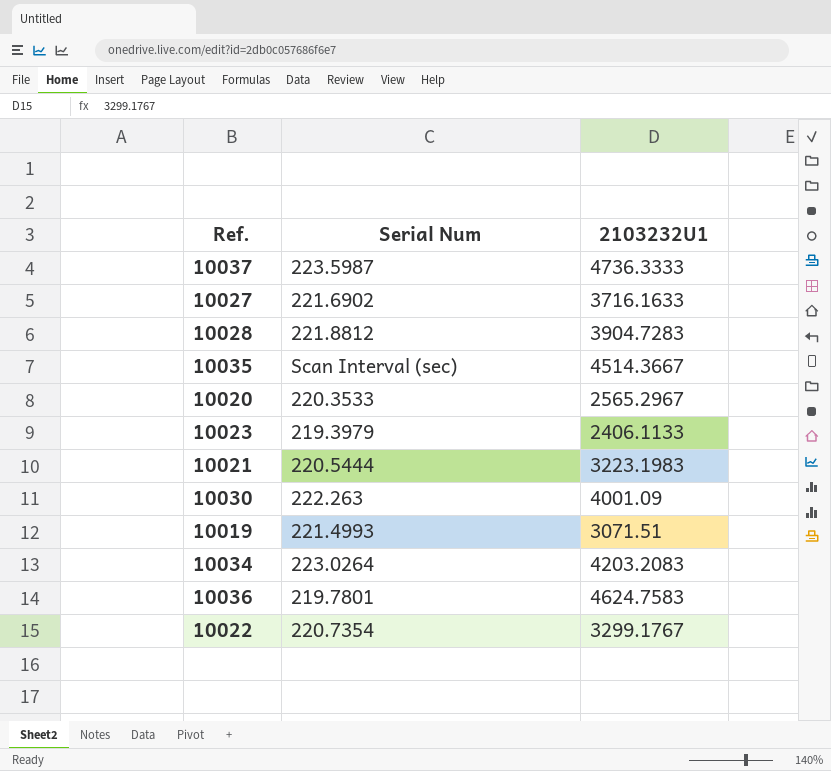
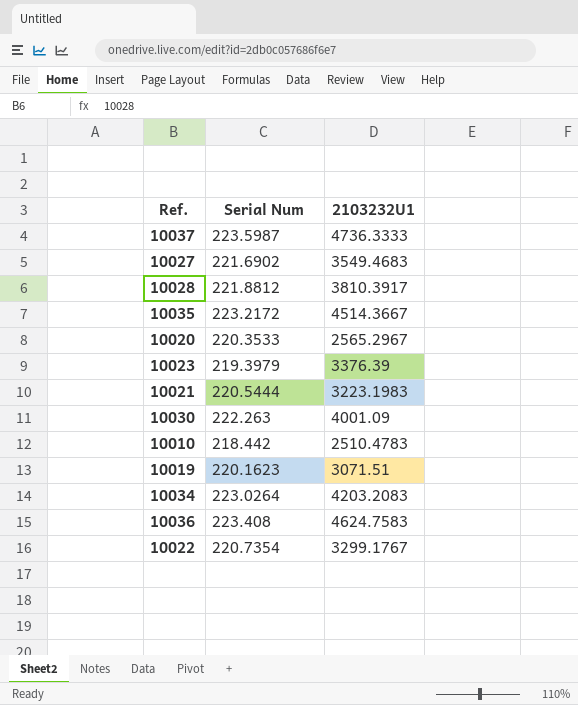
10027 | 2103232U1: 3716.1633 -> 3549.4683
10028 | 2103232U1: 3904.7283 -> 3810.3917
10035 | Serial Num: Scan Interval (sec) -> 223.2172
10023 | 2103232U1: 2406.1133 -> 3376.39
row 10010: none -> 218.442 | 2510.4783
10019 | Serial Num: 221.4993 -> 220.1623
10036 | Serial Num: 219.7801 -> 223.408

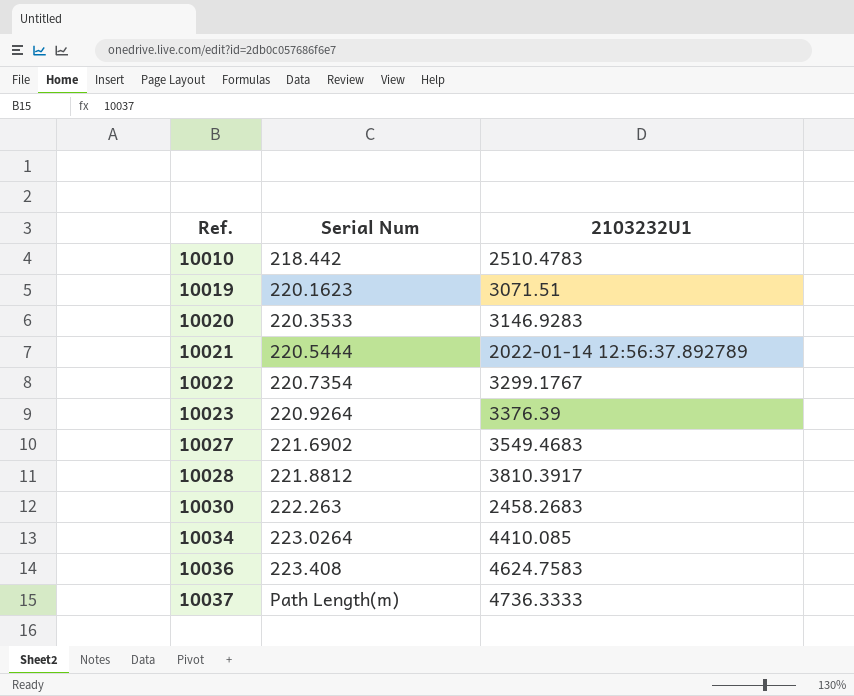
row order: none -> Ref. ascending
row 10035: 223.2172 | 4514.3667 -> none
10020 | 2103232U1: 2565.2967 -> 3146.9283
10021 | 2103232U1: 3223.1983 -> 2022-01-14 12:56:37.892789
10023 | Serial Num: 219.3979 -> 220.9264
10030 | 2103232U1: 4001.09 -> 2458.2683
10034 | 2103232U1: 4203.2083 -> 4410.085
10037 | Serial Num: 223.5987 -> Path Length(m)

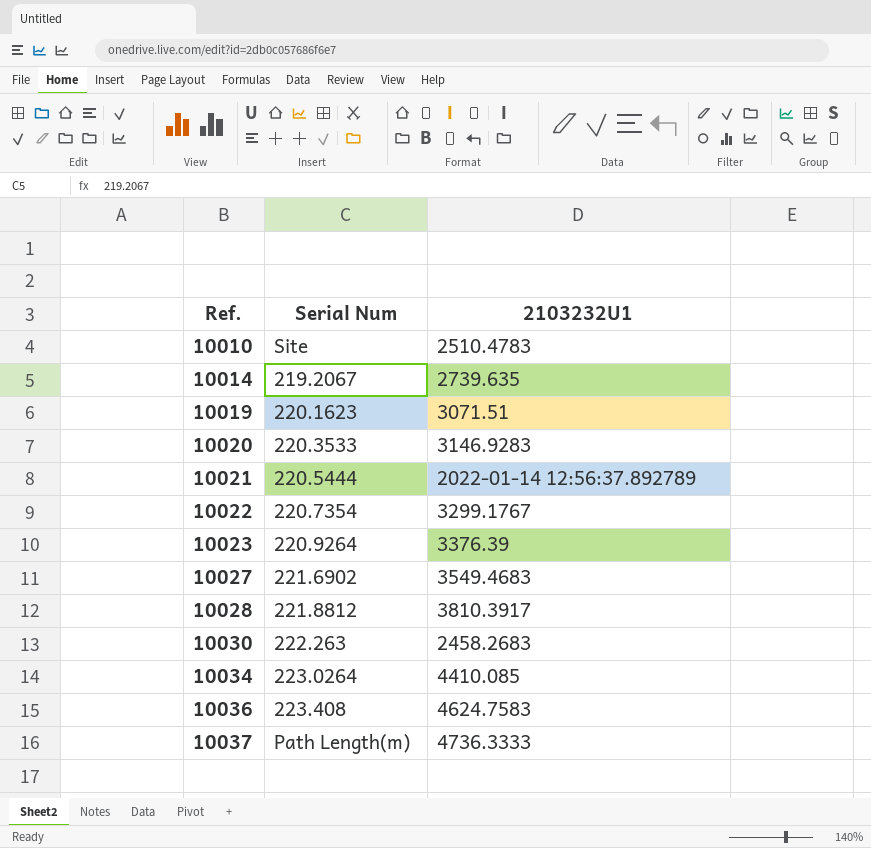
10010 | Serial Num: 218.442 -> Site
row 10014: none -> 219.2067 | 2739.635

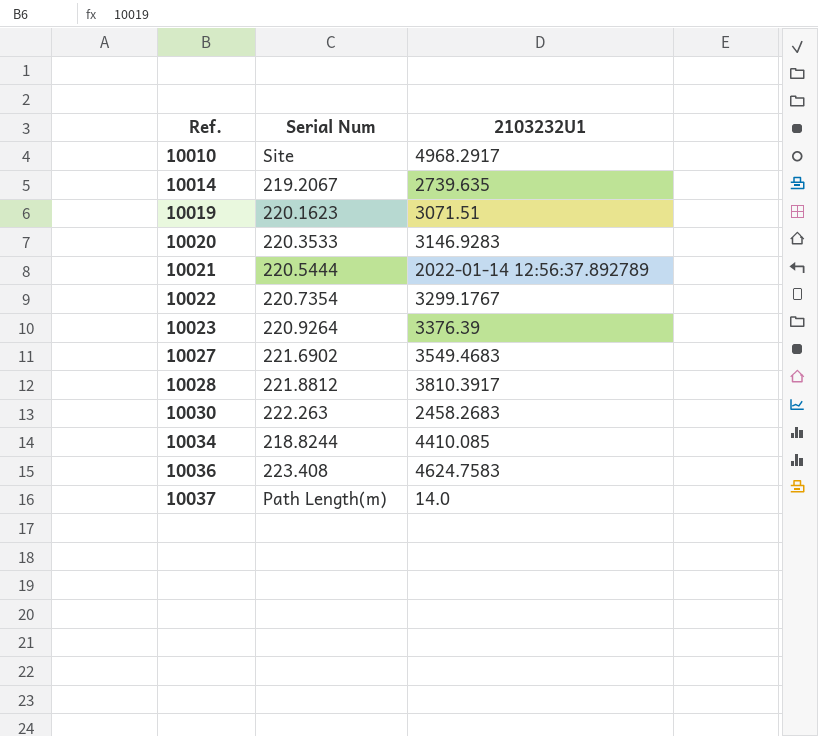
10010 | 2103232U1: 2510.4783 -> 4968.2917
10034 | Serial Num: 223.0264 -> 218.8244
10037 | 2103232U1: 4736.3333 -> 14.0

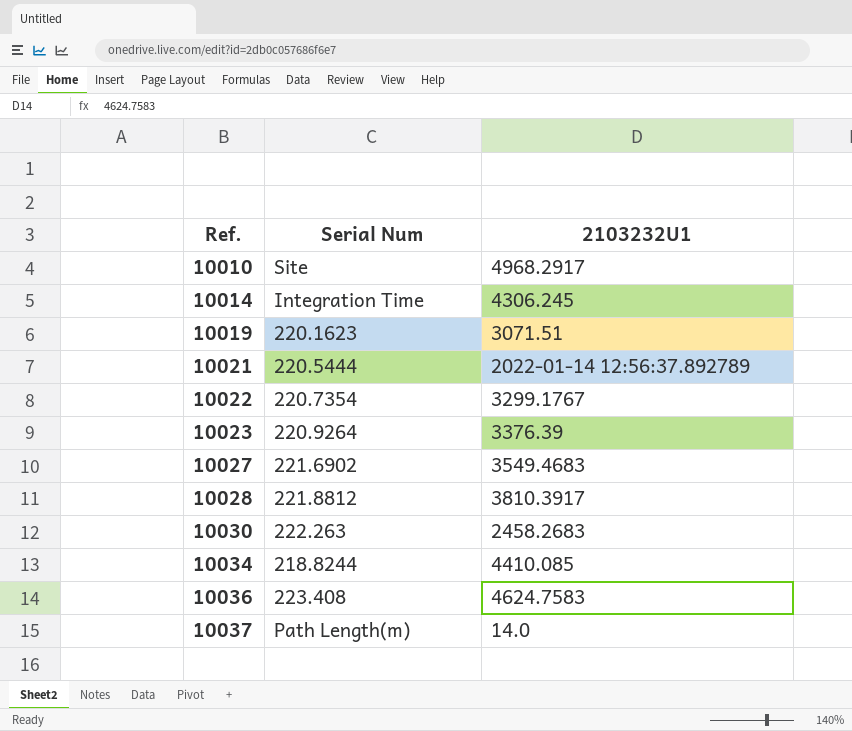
row 10020: 220.3533 | 3146.9283 -> none
10014 | Serial Num: 219.2067 -> Integration Time
10014 | 2103232U1: 2739.635 -> 4306.245

